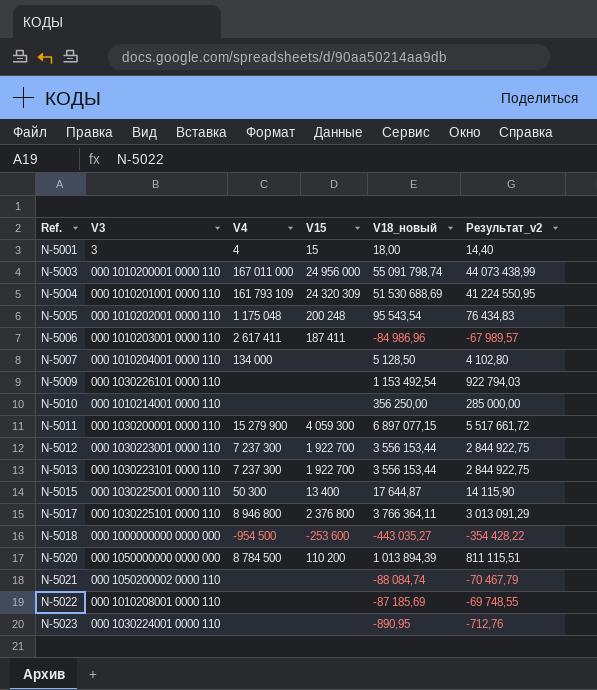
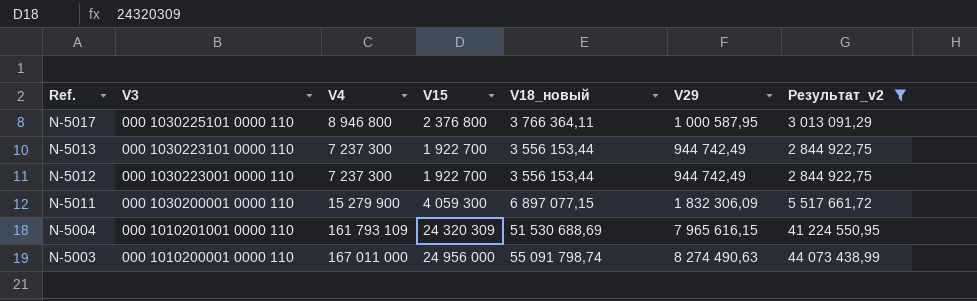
filter: none -> Результат_v2 >= 2 844 922,75
row order: Ref. ascending -> Ref. descending
column V29 | position: none -> 6

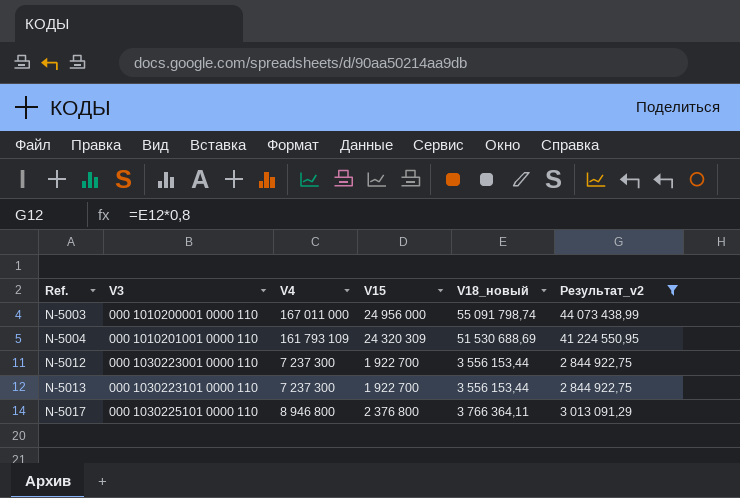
row order: Ref. descending -> Ref. ascending
column V29 | position: 6 -> none
row N-5011: 000 1030200001 0000 110 | 15 279 900 | 4 059 300 | 6 897 077,15 | 1 832 306,09 | 5 517 661,72 -> none

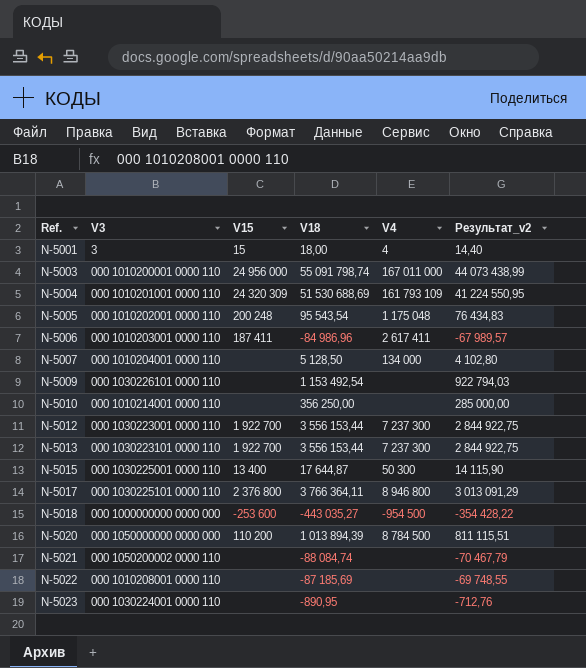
filter: Результат_v2 >= 2 844 922,75 -> none
column name: V18_новый -> V18
column V4 | position: 3 -> 5

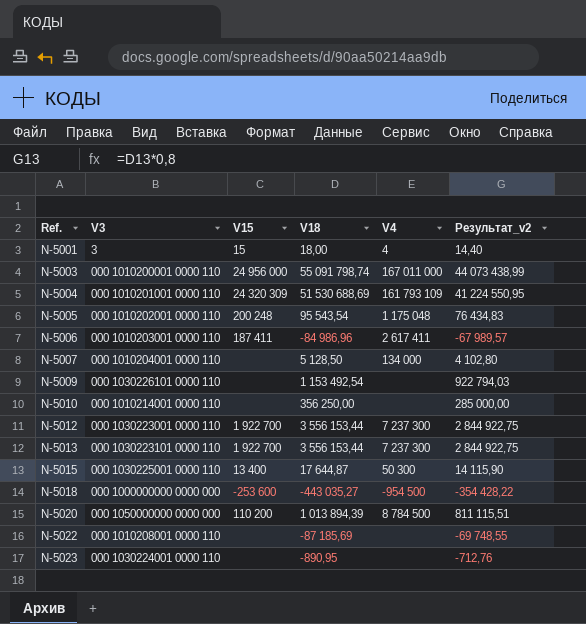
row N-5017: 000 1030225101 0000 110 | 2 376 800 | 3 766 364,11 | 8 946 800 | 3 013 091,29 -> none
row N-5021: 000 1050200002 0000 110 | none | -88 084,74 | none | -70 467,79 -> none

